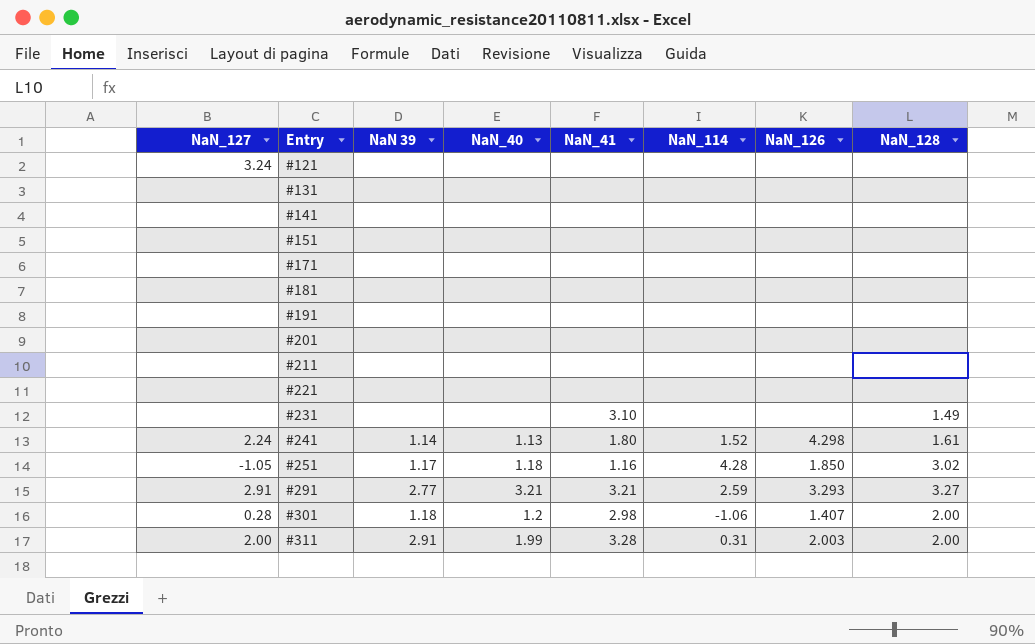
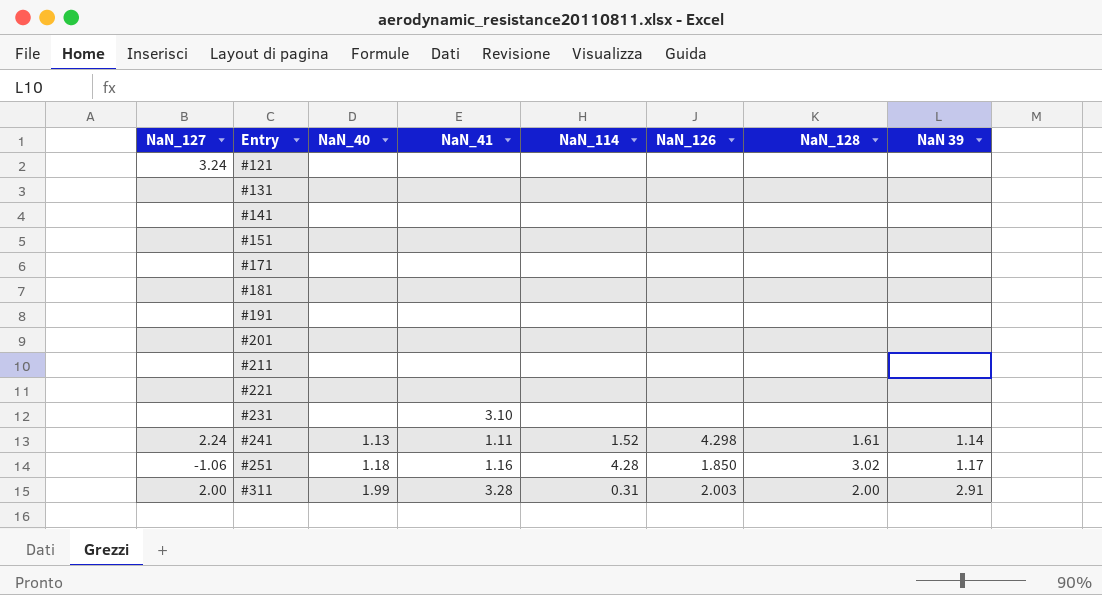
column NaN 39 | position: 3 -> 8
row #291: 2.91 | 2.77 | 3.21 | 3.21 | 2.59 | 3.293 | 3.27 -> none
row #301: 0.28 | 1.18 | 1.2 | 2.98 | -1.06 | 1.407 | 2.00 -> none
#231 | NaN_128: 1.49 -> none
#241 | NaN_41: 1.80 -> 1.11
#251 | NaN_127: -1.05 -> -1.06

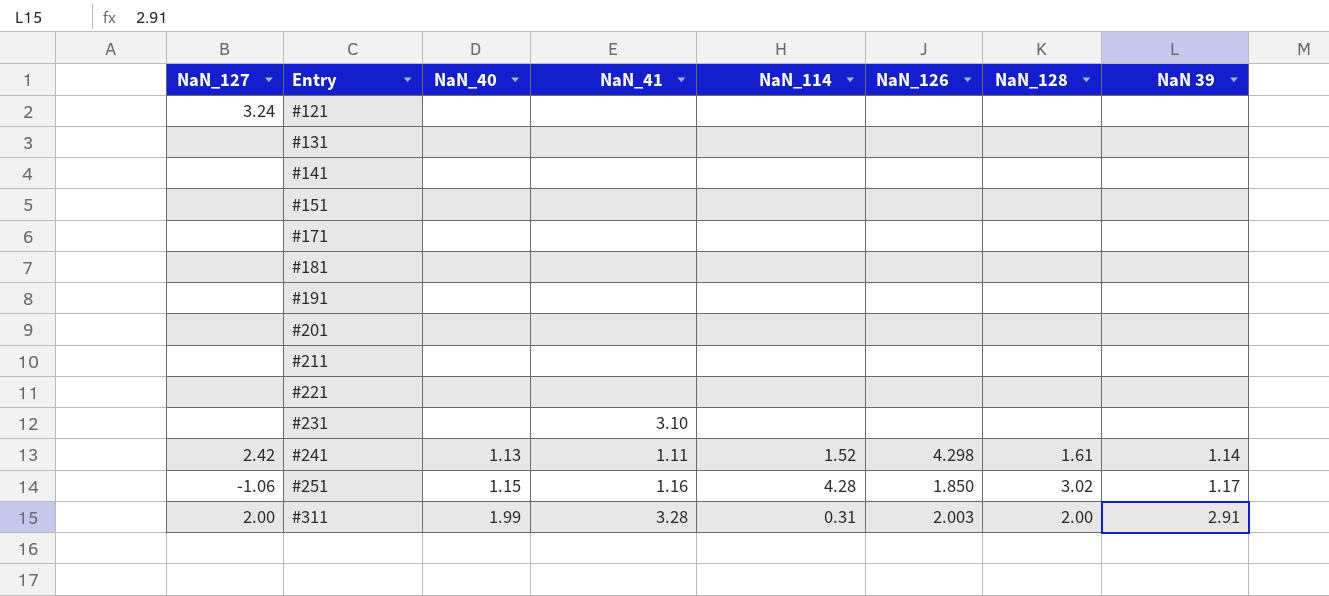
#241 | NaN_127: 2.24 -> 2.42
#251 | NaN_40: 1.18 -> 1.15

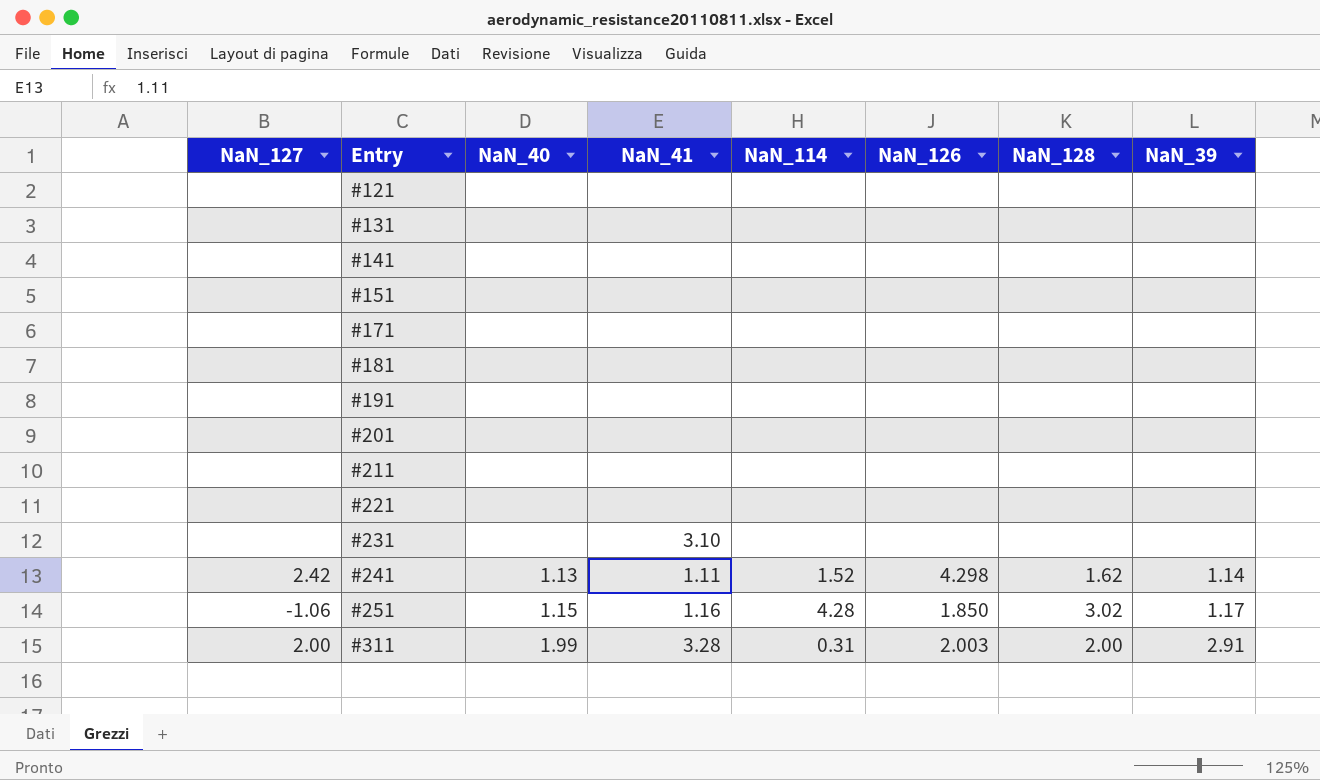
column name: NaN 39 -> NaN_39
#121 | NaN_127: 3.24 -> none
#241 | NaN_128: 1.61 -> 1.62

